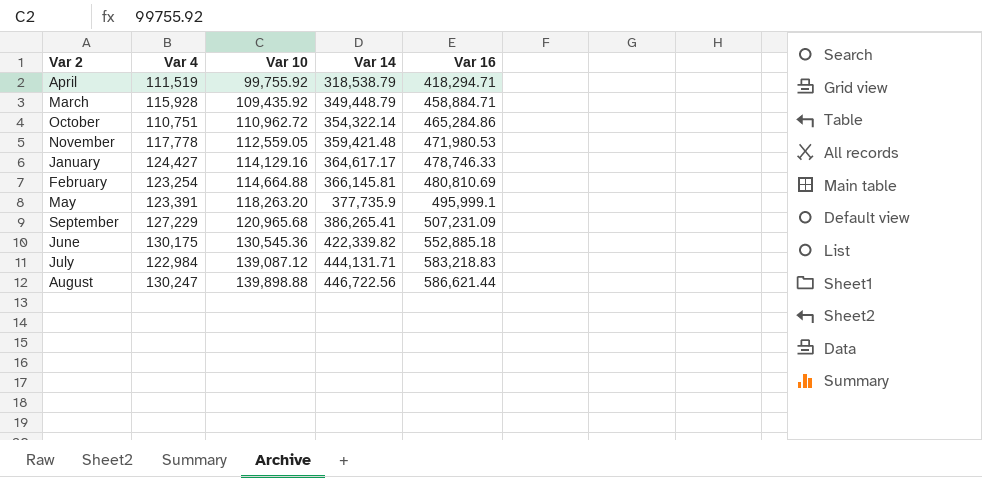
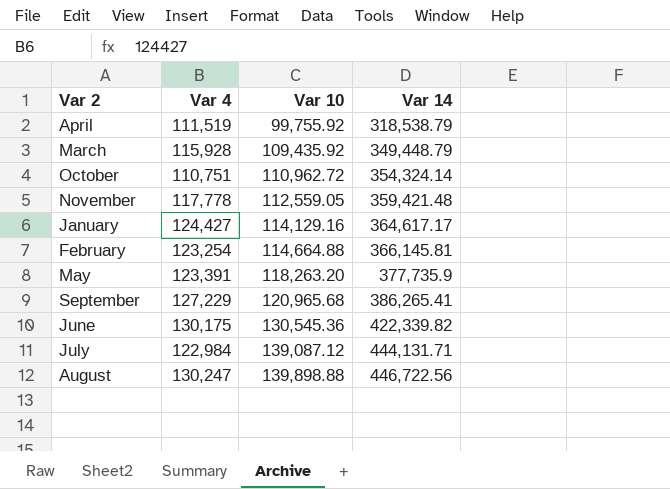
column Var 16 | formula: [Var 10] + [Var 14] -> none
October | Var 14: 354,322.14 -> 354,324.14

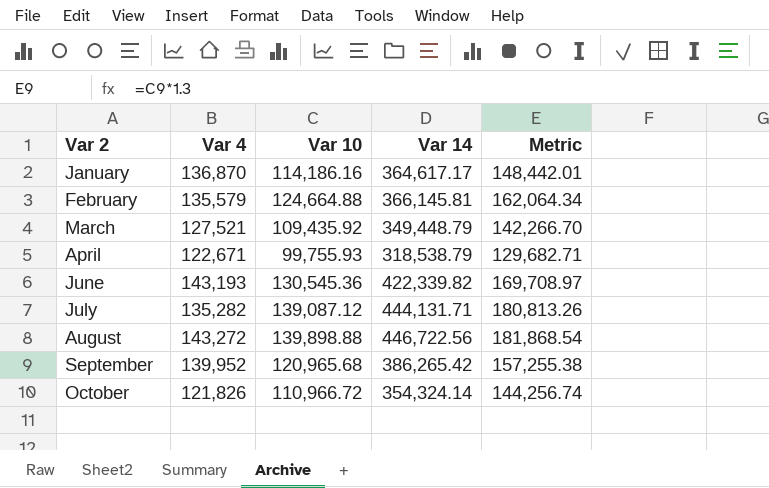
row order: Var 10 ascending -> Var 2 ascending
column Metric | formula: none -> [Var 10] * 1.3
row November: 117,778 | 112,559.05 | 359,421.48 -> none
row May: 123,391 | 118,263.20 | 377,735.9 -> none
January | Var 4: 124,427 -> 136,870
January | Var 10: 114,129.16 -> 114,186.16
February | Var 4: 123,254 -> 135,579
February | Var 10: 114,664.88 -> 124,664.88
March | Var 4: 115,928 -> 127,521
April | Var 4: 111,519 -> 122,671
April | Var 10: 99,755.92 -> 99,755.93
June | Var 4: 130,175 -> 143,193
July | Var 4: 122,984 -> 135,282
August | Var 4: 130,247 -> 143,272
September | Var 4: 127,229 -> 139,952
September | Var 14: 386,265.41 -> 386,265.42
October | Var 4: 110,751 -> 121,826
October | Var 10: 110,962.72 -> 110,966.72

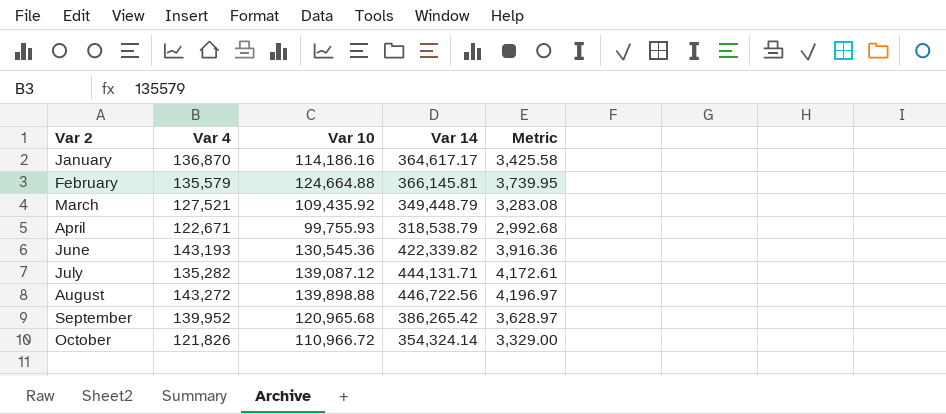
column Metric | formula: [Var 10] * 1.3 -> [Var 10] * 0.03

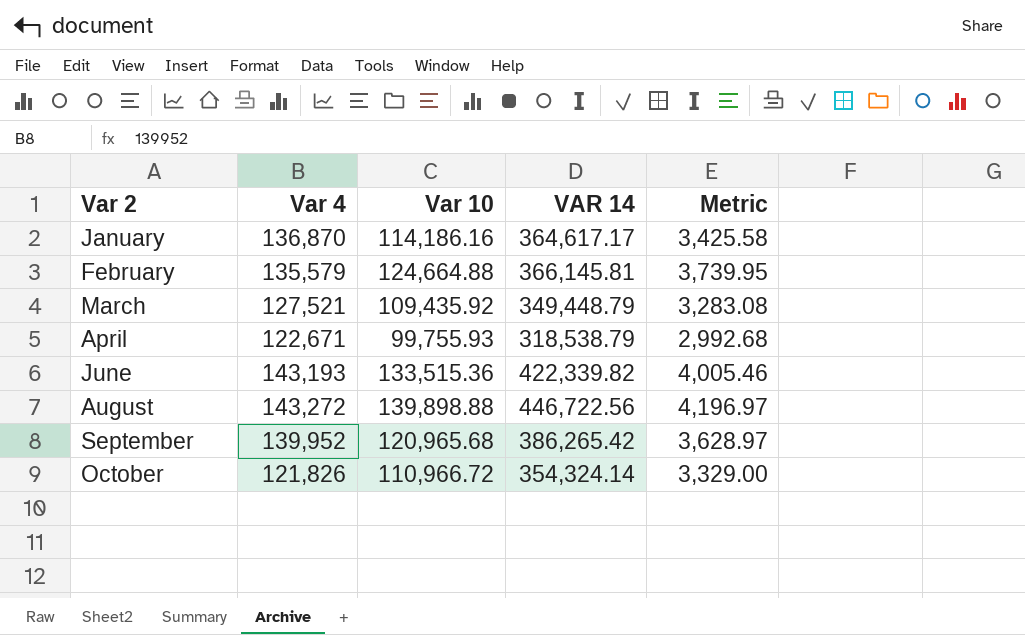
column name: Var 14 -> VAR 14
row July: 135,282 | 139,087.12 | 444,131.71 | 4,172.61 -> none
June | Var 10: 130,545.36 -> 133,515.36
June | Metric: 3,916.36 -> 4,005.46

